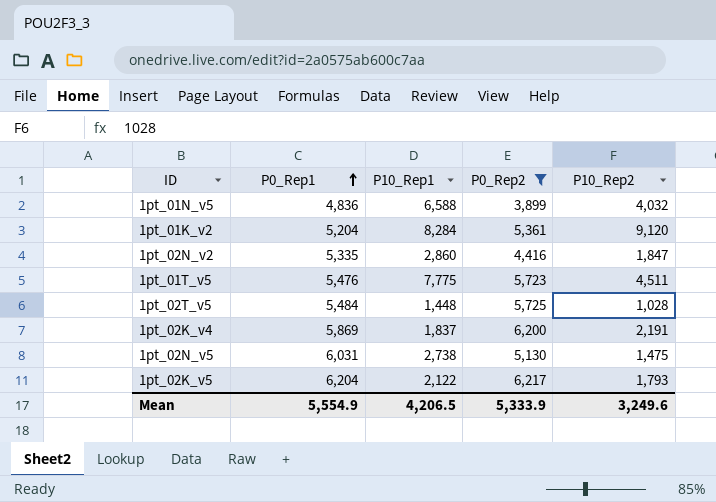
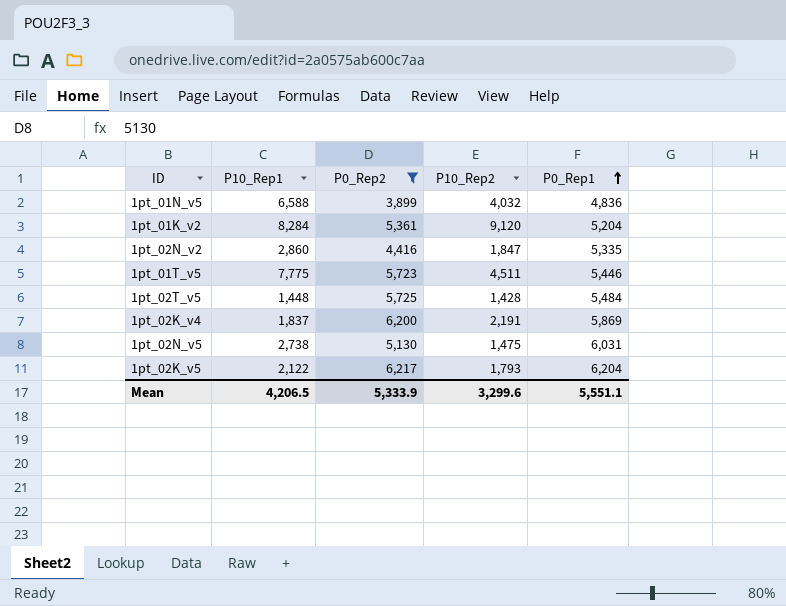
column P0_Rep1 | position: 2 -> 5
1pt_01T_v5 | P0_Rep1: 5,476 -> 5,446
1pt_02T_v5 | P10_Rep2: 1,028 -> 1,428
Mean | P10_Rep2: 3,249.6 -> 3,299.6
Mean | P0_Rep1: 5,554.9 -> 5,551.1

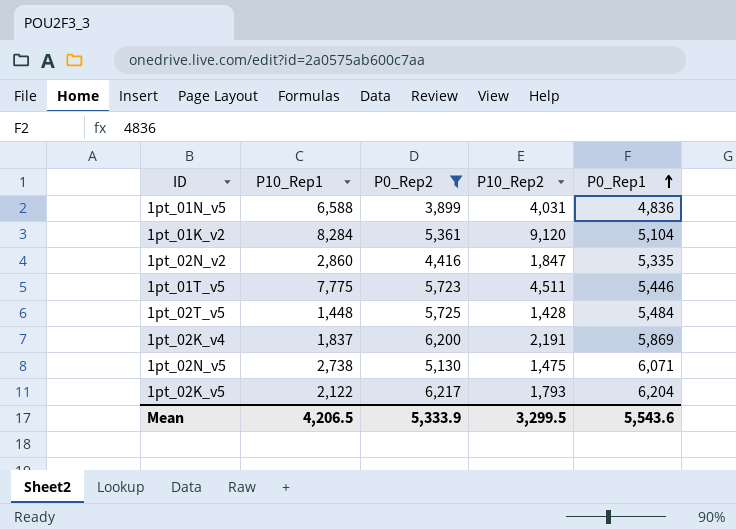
1pt_01N_v5 | P10_Rep2: 4,032 -> 4,031
1pt_01K_v2 | P0_Rep1: 5,204 -> 5,104
1pt_02N_v5 | P0_Rep1: 6,031 -> 6,071
Mean | P10_Rep2: 3,299.6 -> 3,299.5
Mean | P0_Rep1: 5,551.1 -> 5,543.6

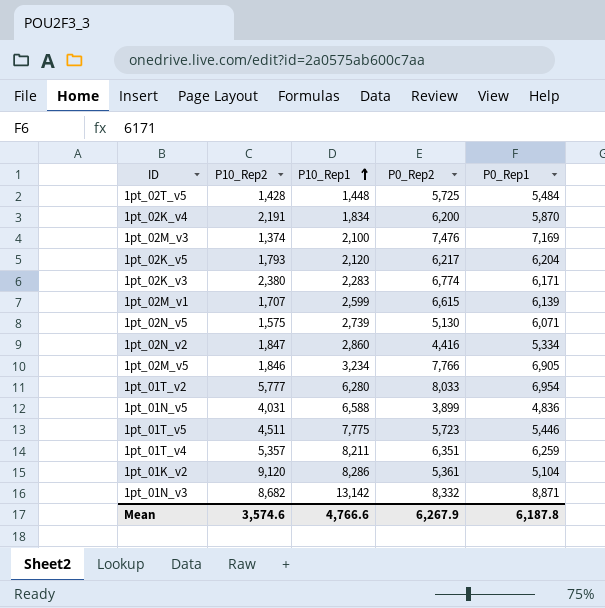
filter: P0_Rep2 <= 6,217 -> none
row order: P0_Rep1 ascending -> P10_Rep1 ascending
column P10_Rep2 | position: 4 -> 2
1pt_02K_v4 | P10_Rep1: 1,837 -> 1,834
1pt_02K_v4 | P0_Rep1: 5,869 -> 5,870
1pt_02K_v5 | P10_Rep1: 2,122 -> 2,120
1pt_02N_v5 | P10_Rep2: 1,475 -> 1,575
1pt_02N_v5 | P10_Rep1: 2,738 -> 2,739
1pt_02N_v2 | P0_Rep1: 5,335 -> 5,334
1pt_01K_v2 | P10_Rep1: 8,284 -> 8,286
Mean | P10_Rep2: 3,299.5 -> 3,574.6
Mean | P10_Rep1: 4,206.5 -> 4,766.6
Mean | P0_Rep2: 5,333.9 -> 6,267.9
Mean | P0_Rep1: 5,543.6 -> 6,187.8

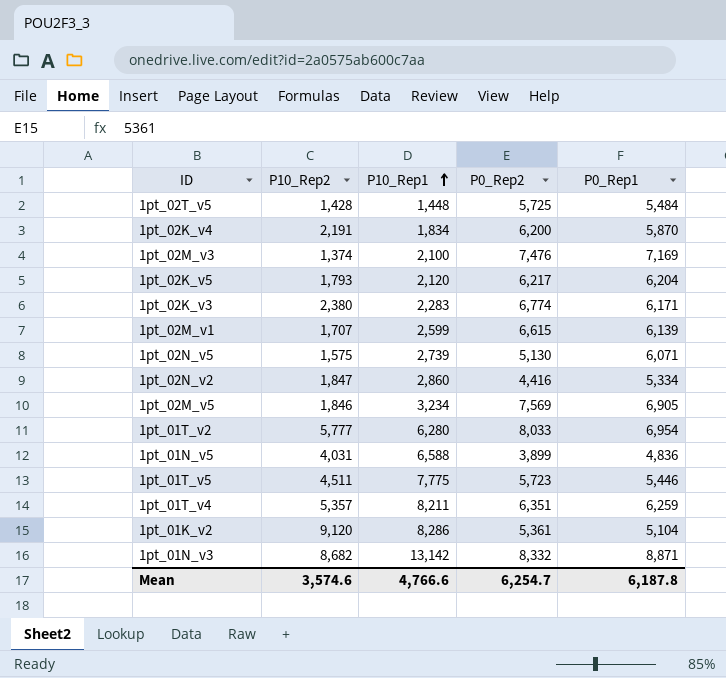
1pt_02M_v5 | P0_Rep2: 7,766 -> 7,569
Mean | P0_Rep2: 6,267.9 -> 6,254.7

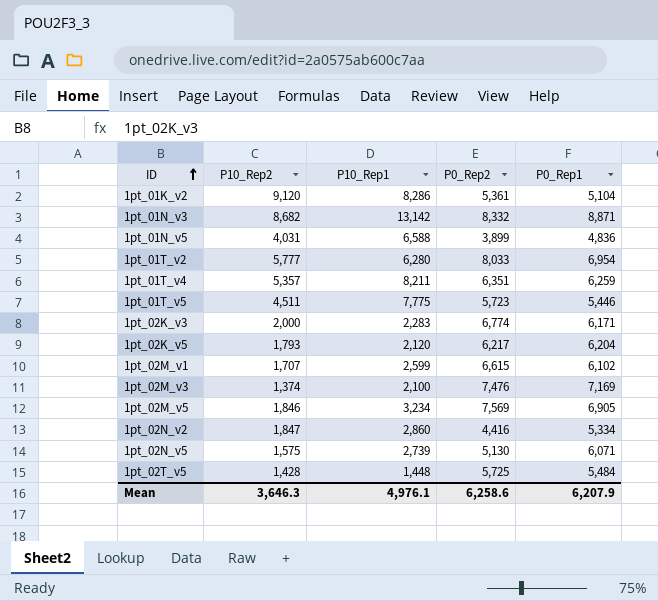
row order: P10_Rep1 ascending -> ID ascending
row 1pt_02K_v4: 2,191 | 1,834 | 6,200 | 5,870 -> none
1pt_02K_v3 | P10_Rep2: 2,380 -> 2,000
1pt_02M_v1 | P0_Rep1: 6,139 -> 6,102
Mean | P10_Rep2: 3,574.6 -> 3,646.3
Mean | P10_Rep1: 4,766.6 -> 4,976.1
Mean | P0_Rep2: 6,254.7 -> 6,258.6
Mean | P0_Rep1: 6,187.8 -> 6,207.9

